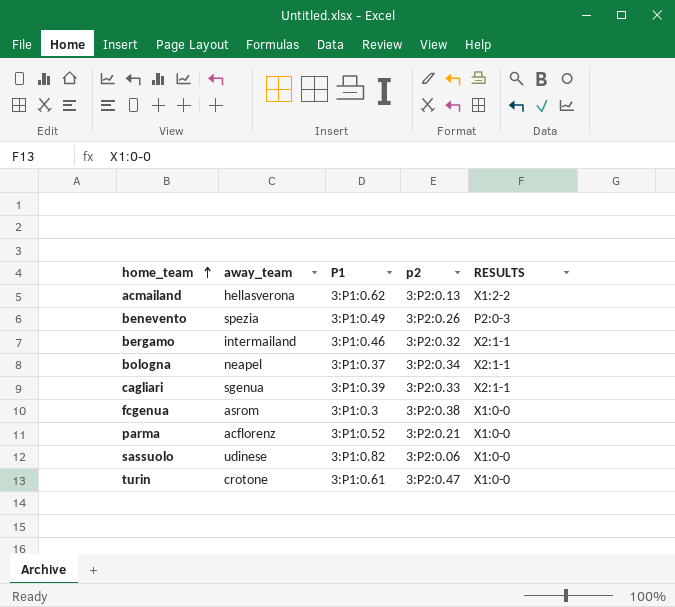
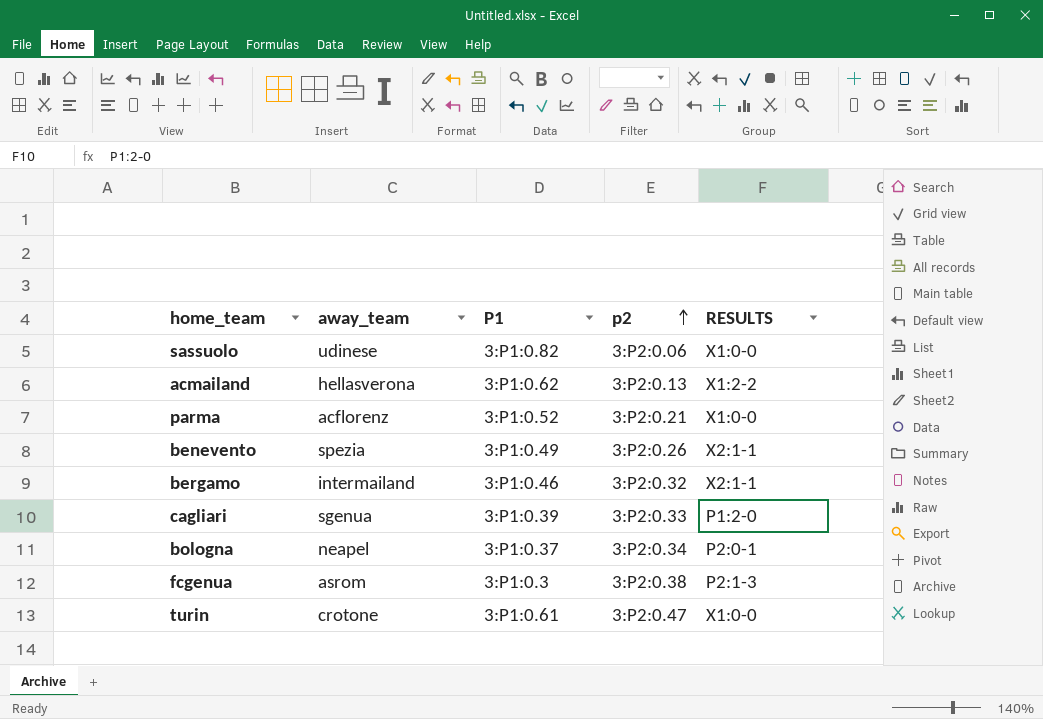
row order: home_team ascending -> p2 ascending
benevento | RESULTS: P2:0-3 -> X2:1-1
cagliari | RESULTS: X2:1-1 -> P1:2-0
bologna | RESULTS: X2:1-1 -> P2:0-1
fcgenua | RESULTS: X1:0-0 -> P2:1-3

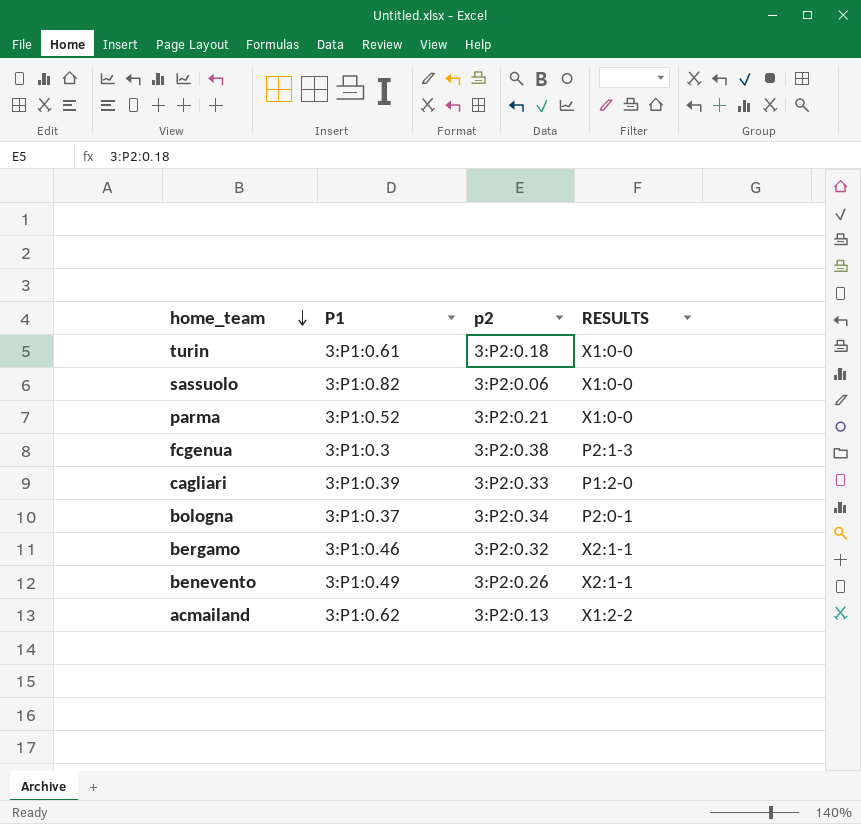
row order: p2 ascending -> home_team descending
column away_team | position: 2 -> none
turin | p2: 3:P2:0.47 -> 3:P2:0.18

